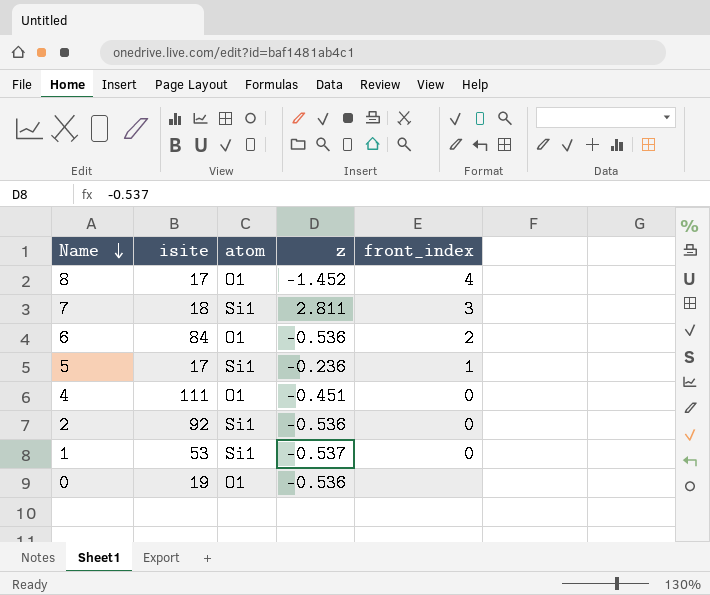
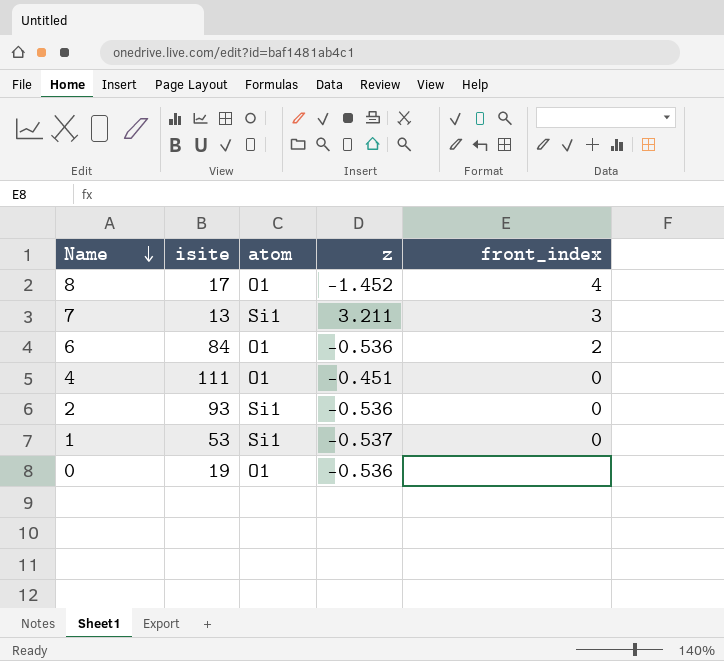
row 5: 17 | Si1 | -0.236 | 1 -> none
7 | isite: 18 -> 13
7 | z: 2.811 -> 3.211
2 | isite: 92 -> 93

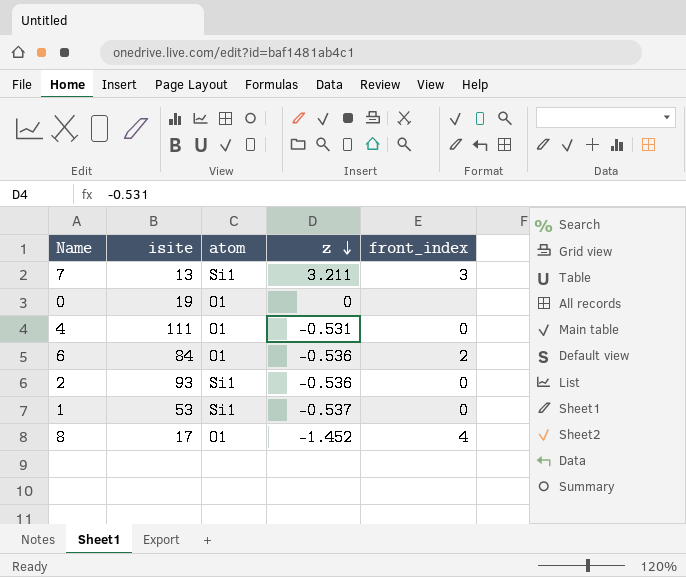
row order: Name descending -> z descending
0 | z: -0.536 -> 0
4 | z: -0.451 -> -0.531

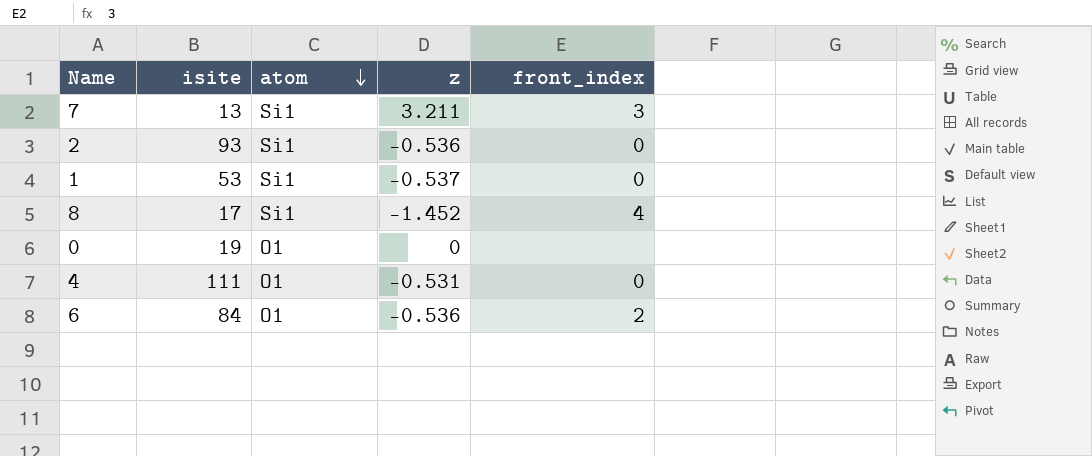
row order: z descending -> atom descending
8 | atom: O1 -> Si1

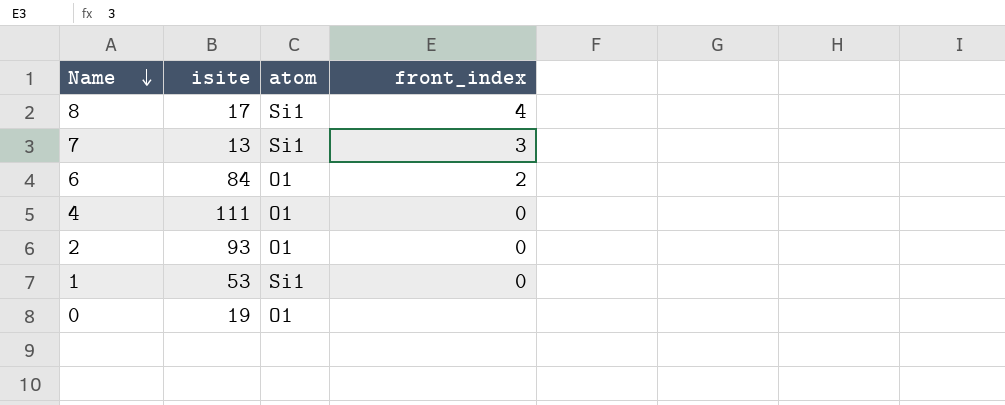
row order: atom descending -> Name descending
column z | position: 4 -> none
2 | atom: Si1 -> O1

